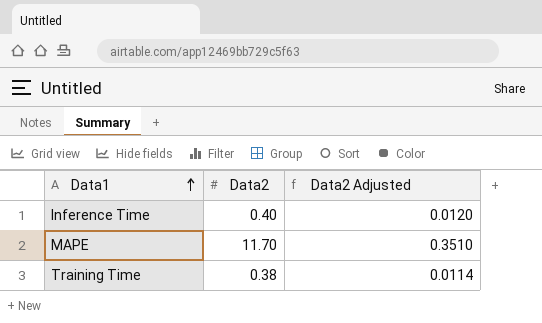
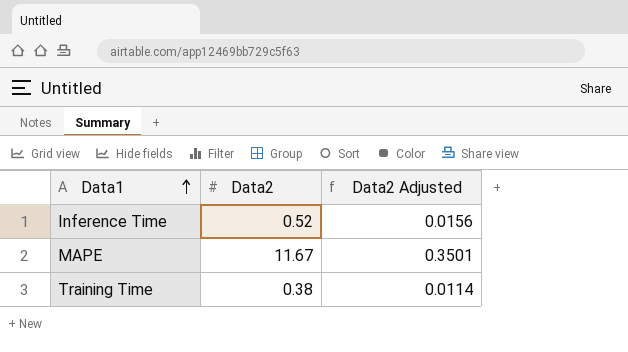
Inference Time | Data2: 0.40 -> 0.52
Inference Time | Data2 Adjusted: 0.0120 -> 0.0156
MAPE | Data2: 11.70 -> 11.67
MAPE | Data2 Adjusted: 0.3510 -> 0.3501

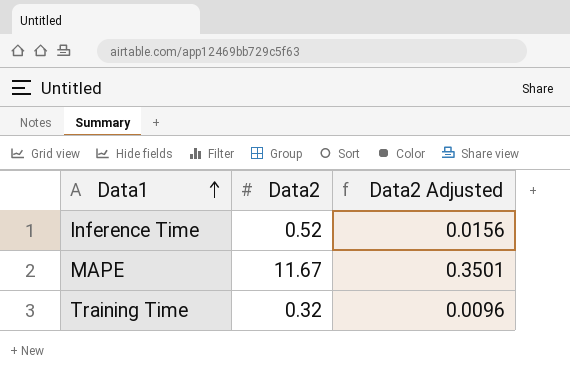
Training Time | Data2: 0.38 -> 0.32
Training Time | Data2 Adjusted: 0.0114 -> 0.0096

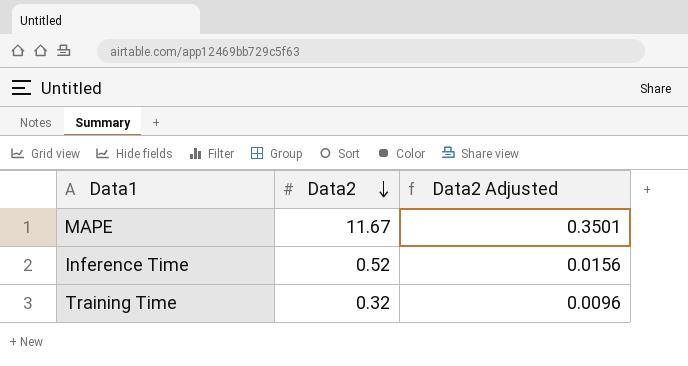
row order: Data1 ascending -> Data2 descending

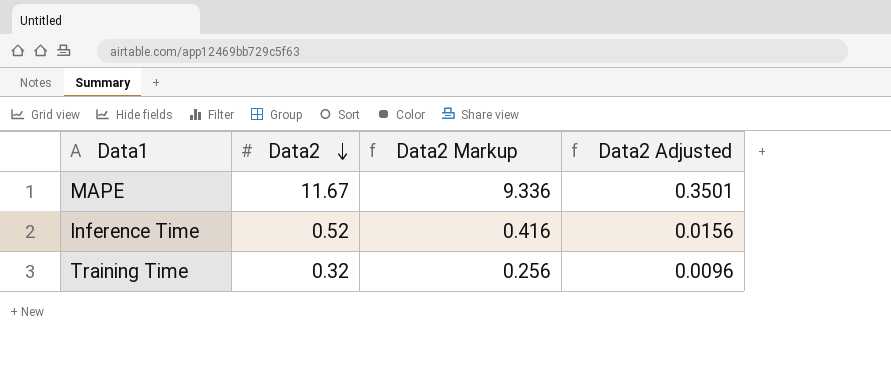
column Data2 Markup | formula: none -> [Data2] * 0.8

